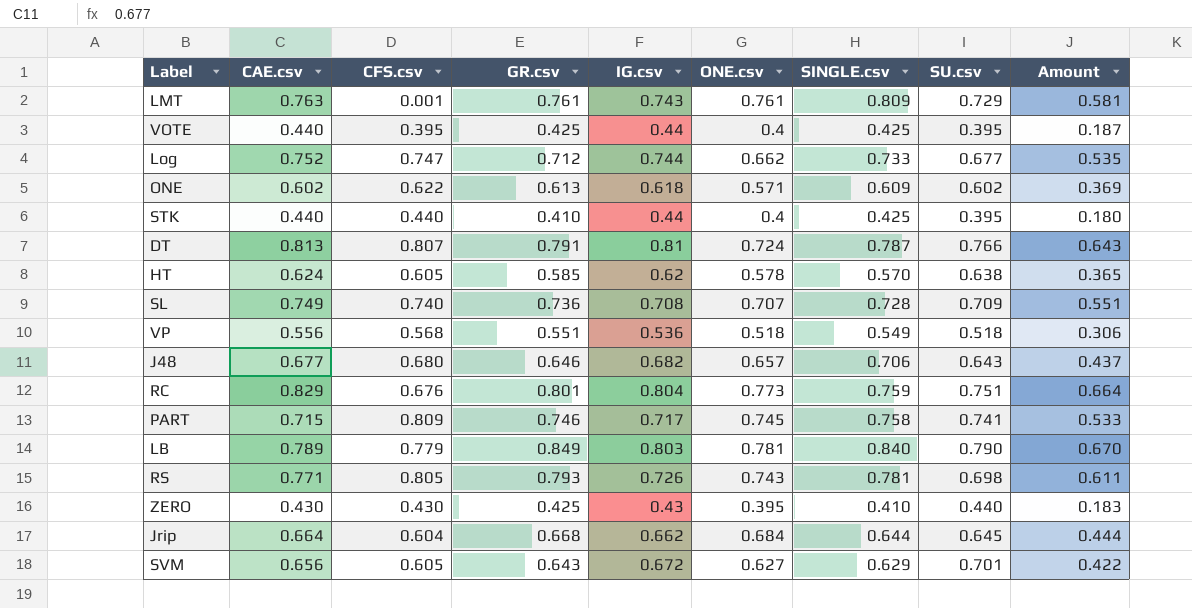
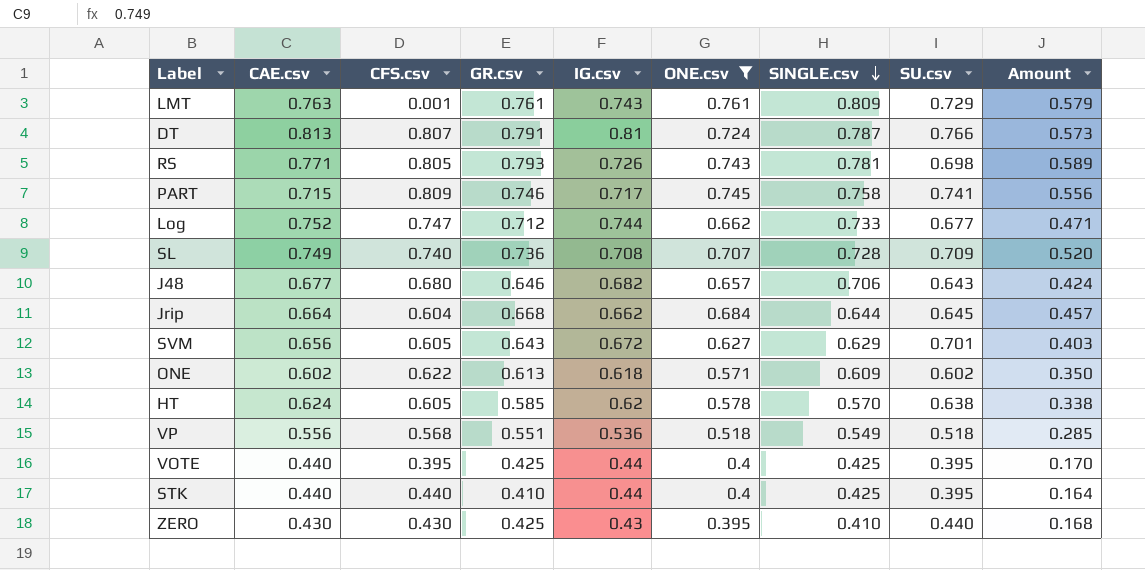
filter: none -> ONE.csv <= 0.761
row order: none -> SINGLE.csv descending
column Amount | formula: [CAE.csv] * [GR.csv] -> [GR.csv] * [ONE.csv]

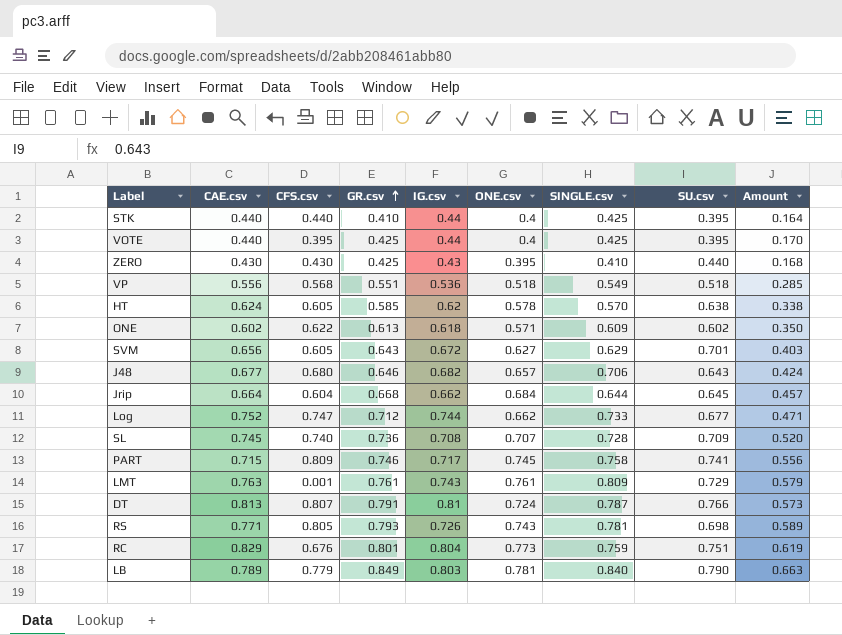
filter: ONE.csv <= 0.761 -> none
row order: SINGLE.csv descending -> GR.csv ascending
SL | CAE.csv: 0.749 -> 0.745

